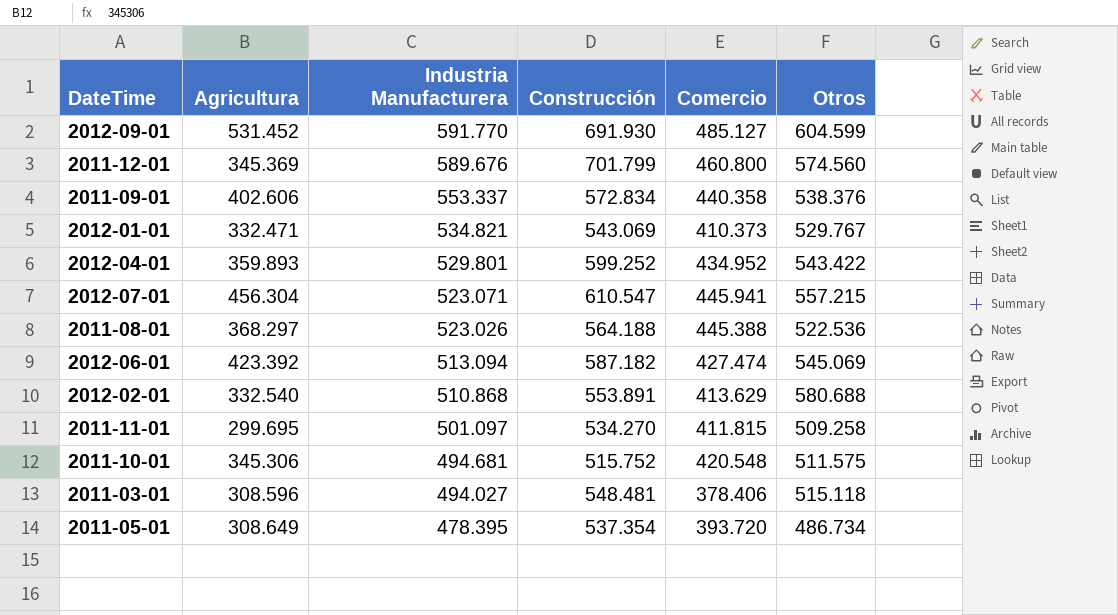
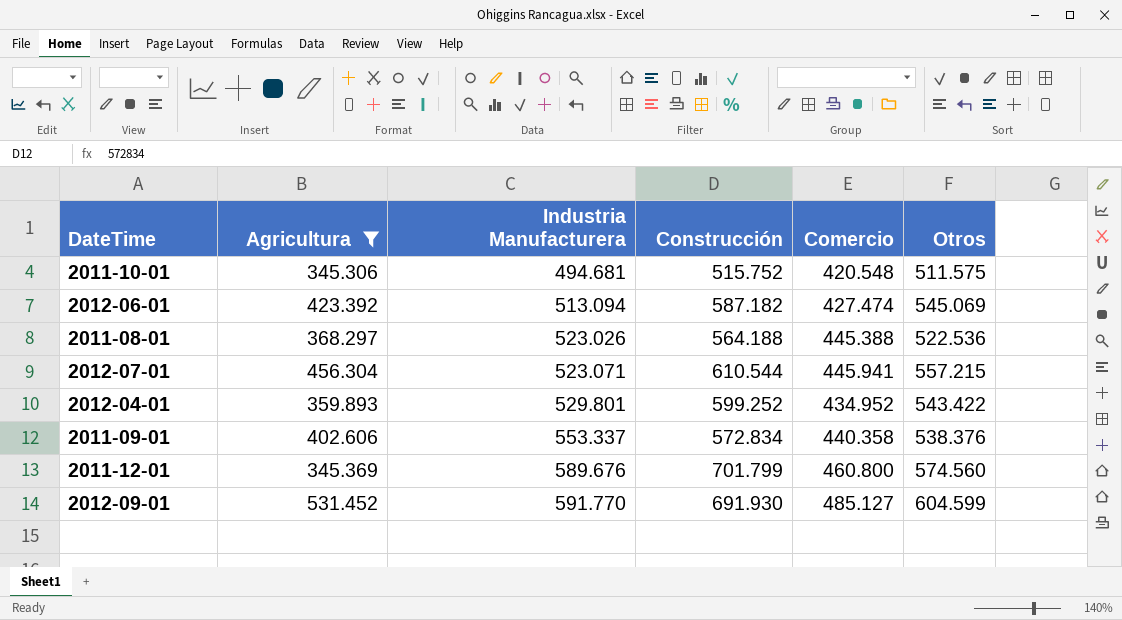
filter: none -> Agricultura >= 345.306
row order: Industria Manufacturera descending -> Industria Manufacturera ascending
2012-07-01 | Construcción: 610.547 -> 610.544

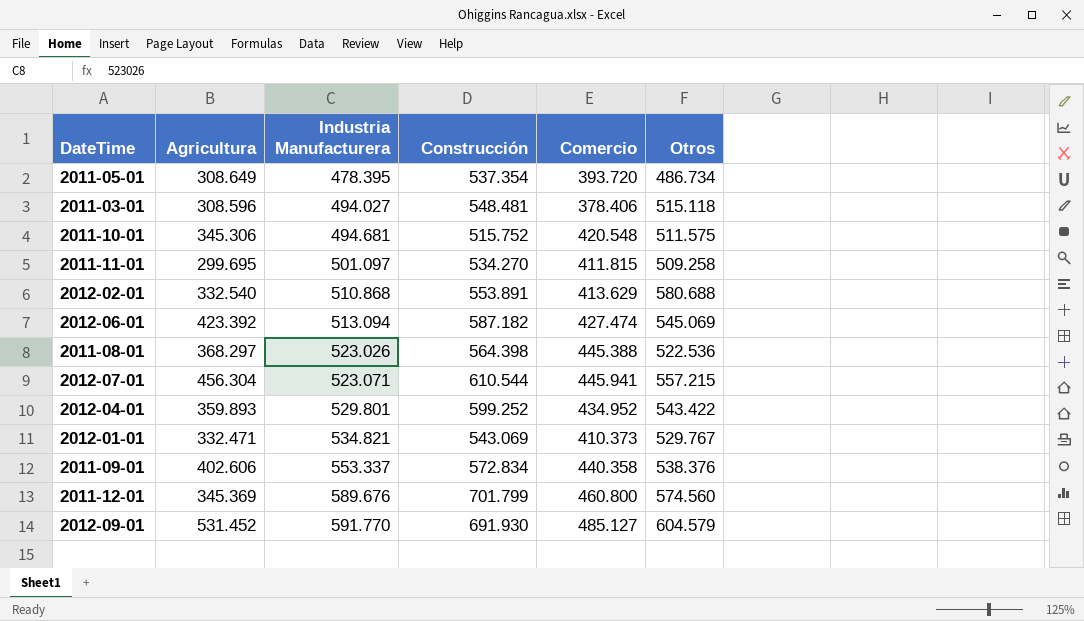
filter: Agricultura >= 345.306 -> none
2011-08-01 | Construcción: 564.188 -> 564.398
2012-09-01 | Otros: 604.599 -> 604.579

